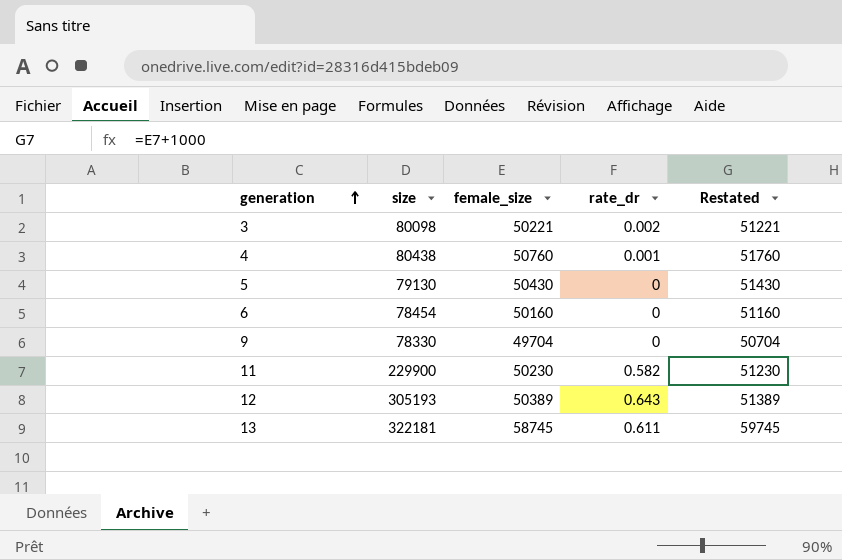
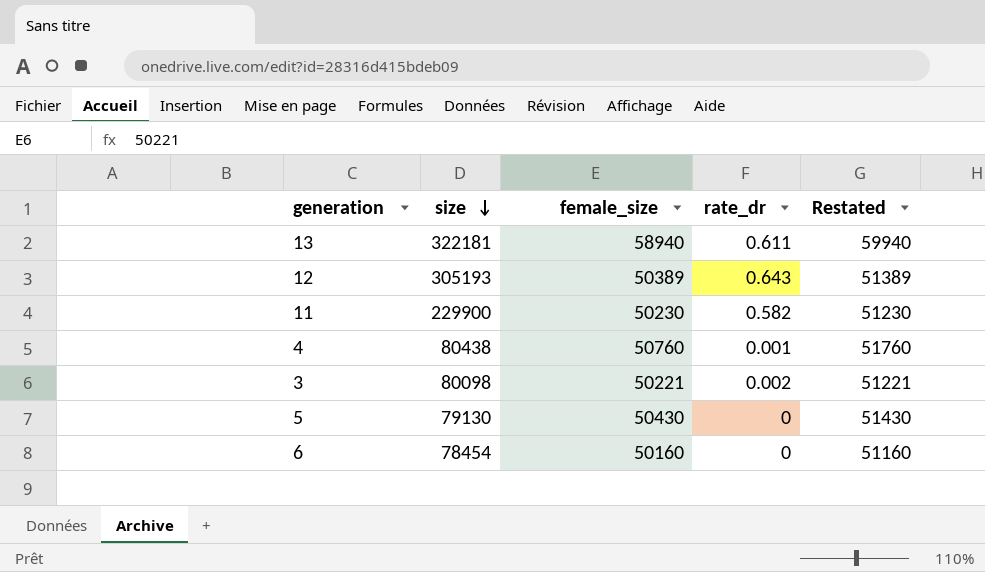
row order: generation ascending -> size descending
row 9: 78330 | 49704 | 0 | 50704 -> none
13 | female_size: 58745 -> 58940
13 | Restated: 59745 -> 59940

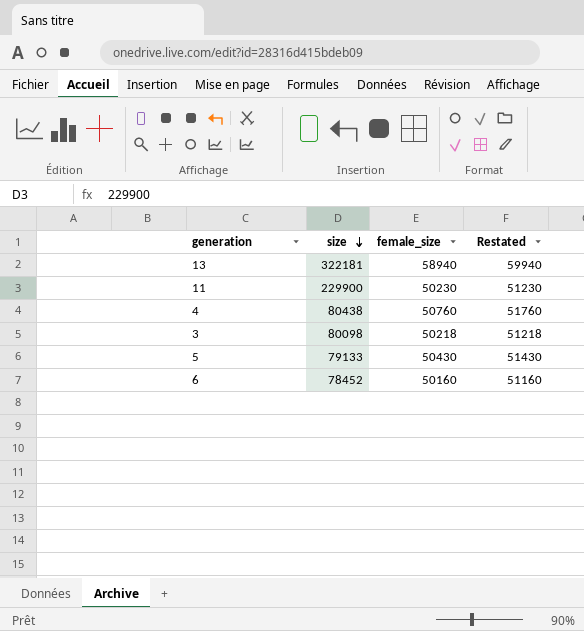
column rate_dr | position: 4 -> none
row 12: 305193 | 50389 | 0.643 | 51389 -> none
3 | female_size: 50221 -> 50218
3 | Restated: 51221 -> 51218
5 | size: 79130 -> 79133
6 | size: 78454 -> 78452

